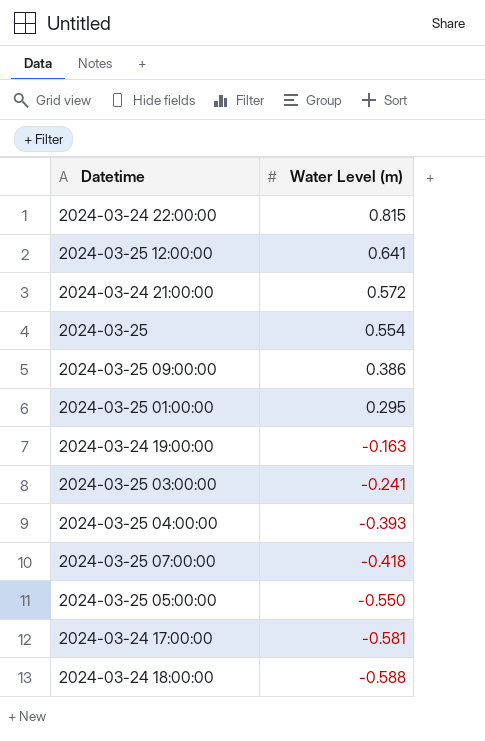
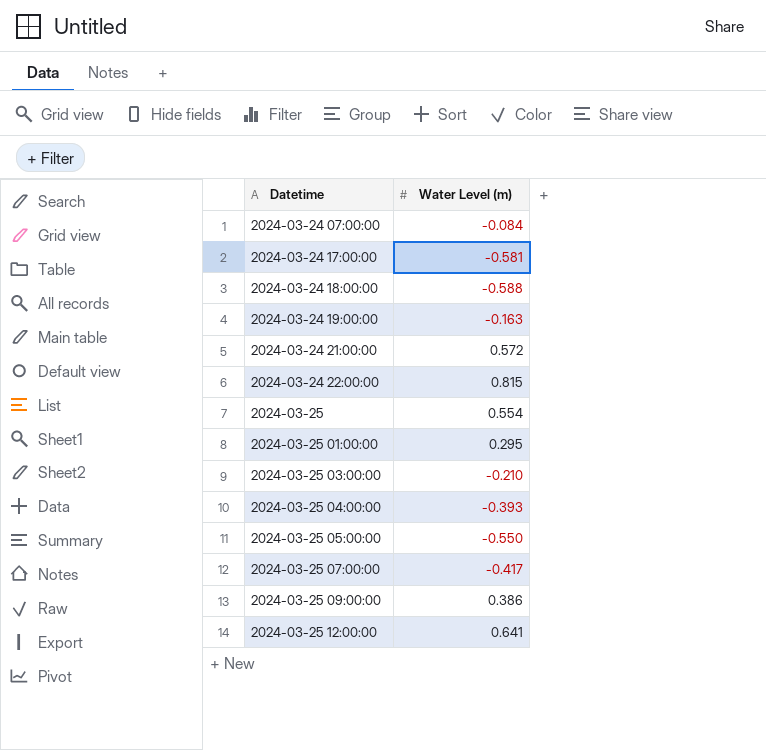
row order: Water Level (m) descending -> Datetime ascending
row 2024-03-24 07:00:00: none -> -0.084
2024-03-25 03:00:00 | Water Level (m): -0.241 -> -0.210
2024-03-25 07:00:00 | Water Level (m): -0.418 -> -0.417

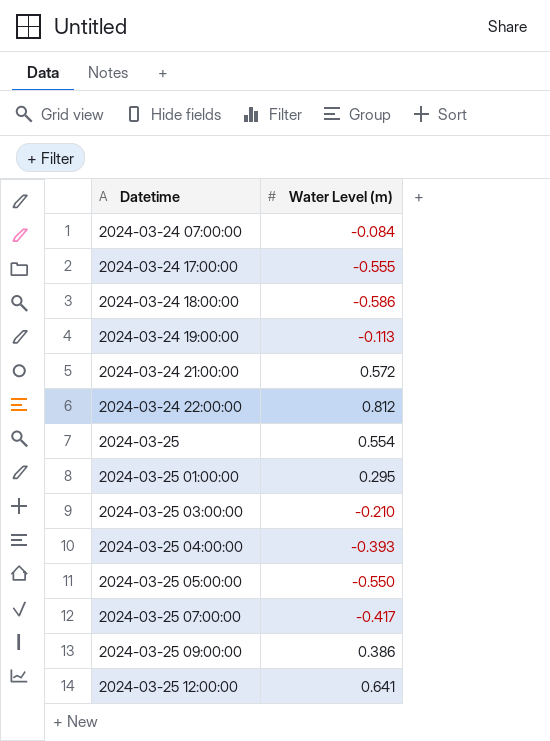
2024-03-24 17:00:00 | Water Level (m): -0.581 -> -0.555
2024-03-24 18:00:00 | Water Level (m): -0.588 -> -0.586
2024-03-24 19:00:00 | Water Level (m): -0.163 -> -0.113
2024-03-24 22:00:00 | Water Level (m): 0.815 -> 0.812

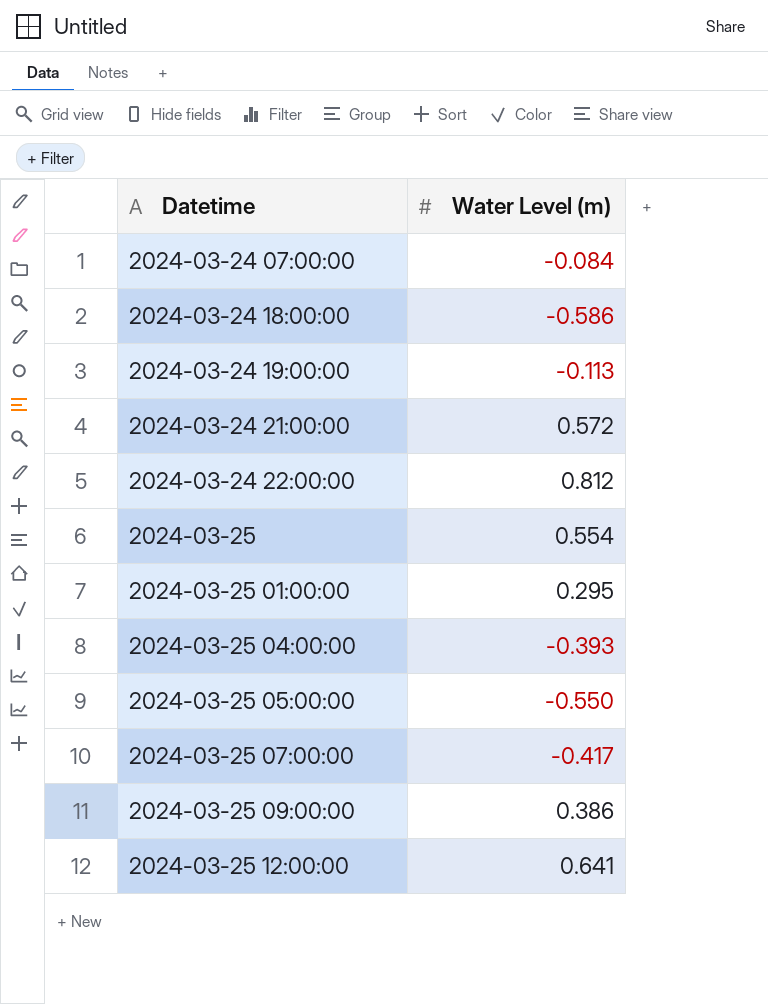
row 2024-03-24 17:00:00: -0.555 -> none
row 2024-03-25 03:00:00: -0.210 -> none

